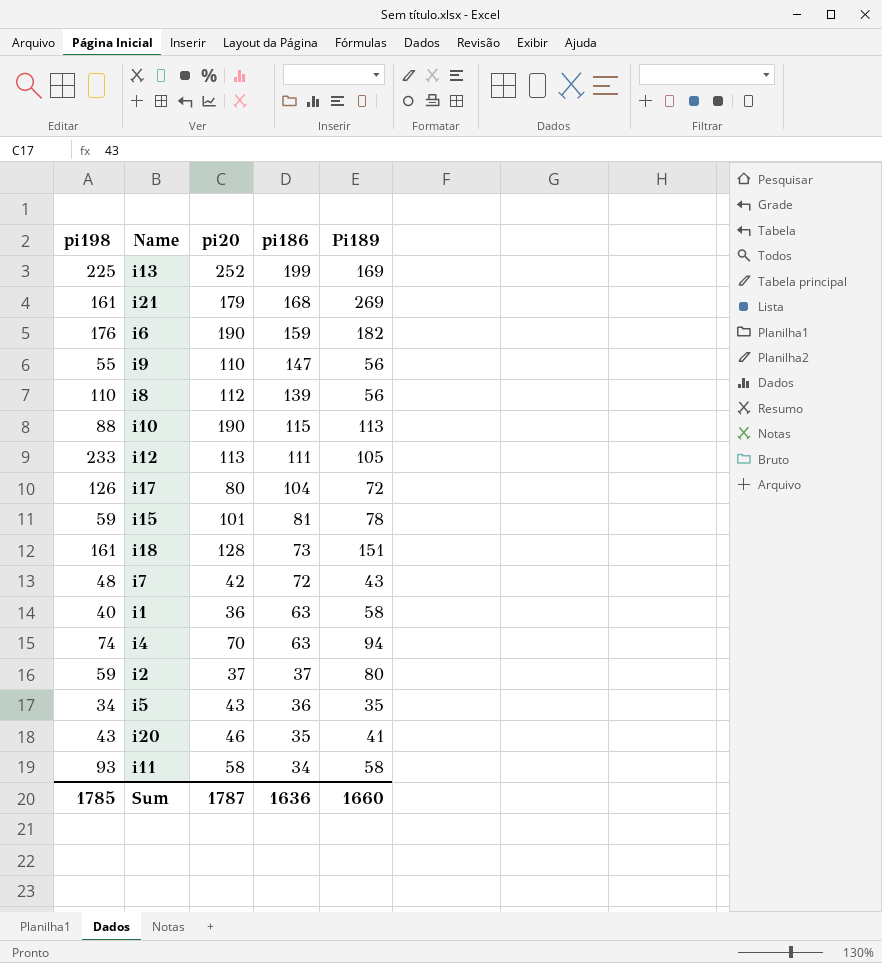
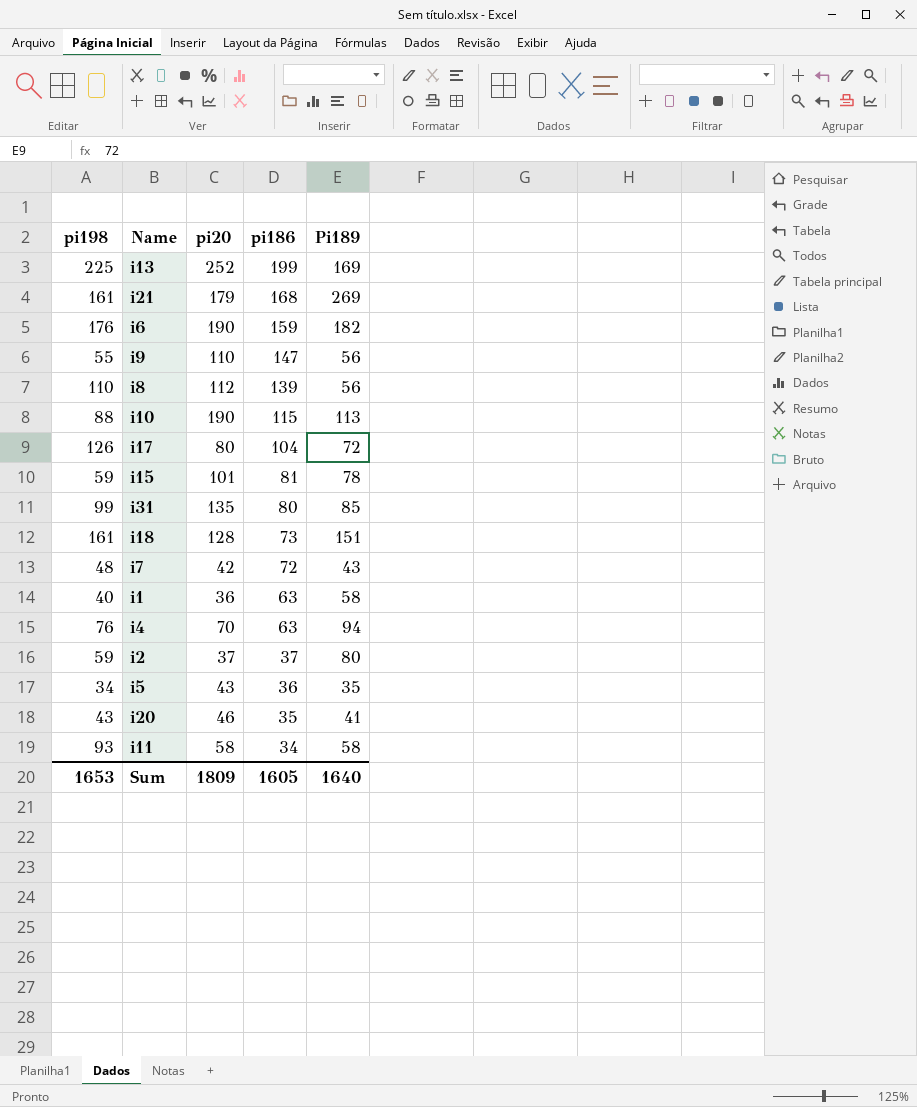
row i12: 233 | 113 | 111 | 105 -> none
row i31: none -> 99 | 135 | 80 | 85
i4 | pi198: 74 -> 76
Sum | pi198: 1785 -> 1653
Sum | pi20: 1787 -> 1809
Sum | pi186: 1636 -> 1605
Sum | Pi189: 1660 -> 1640

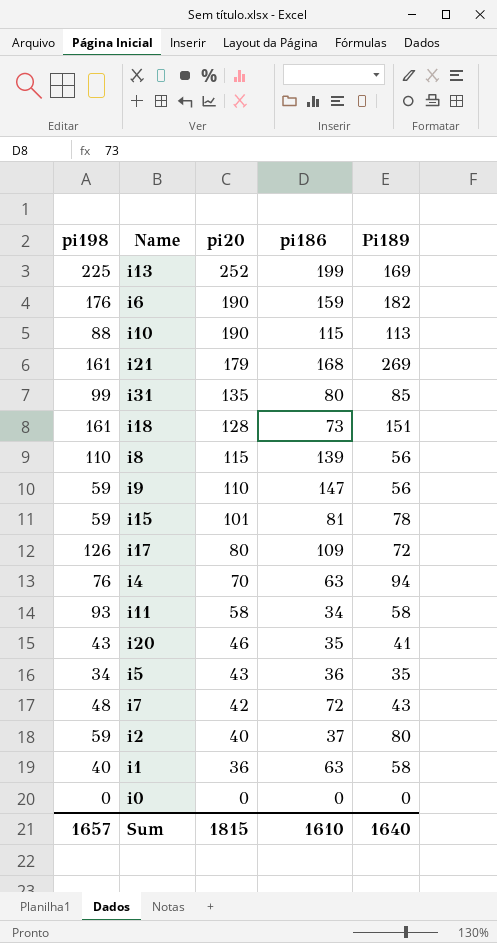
row order: pi186 descending -> pi20 descending
i8 | pi20: 112 -> 115
i9 | pi198: 55 -> 59
i17 | pi186: 104 -> 109
i2 | pi20: 37 -> 40
row i0: none -> 0 | 0 | 0 | 0
Sum | pi198: 1653 -> 1657
Sum | pi20: 1809 -> 1815
Sum | pi186: 1605 -> 1610

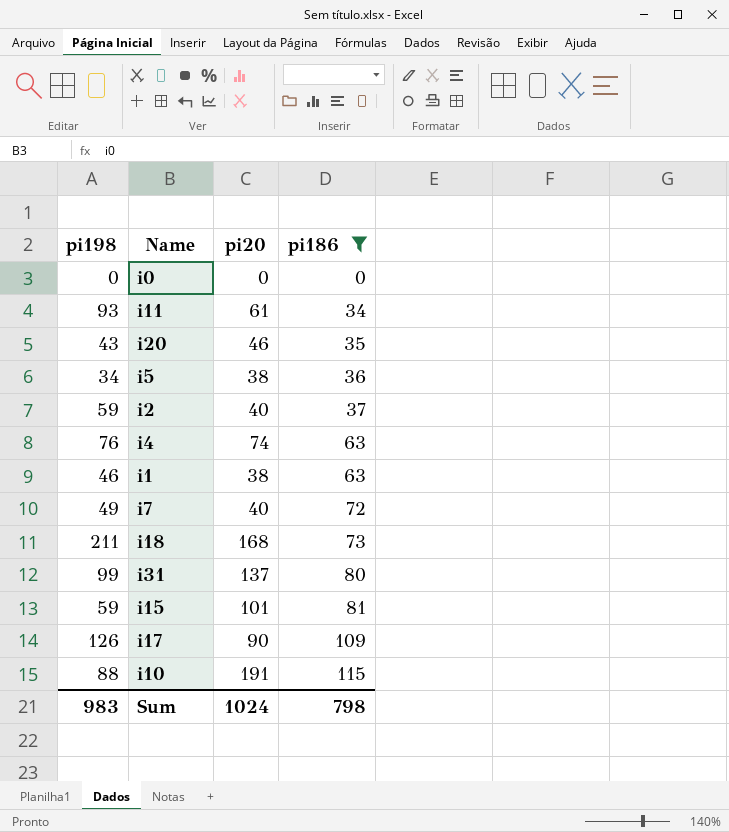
filter: none -> pi186 <= 115
row order: pi20 descending -> pi186 ascending
column Pi189 | position: 5 -> none
i11 | pi20: 58 -> 61
i5 | pi20: 43 -> 38
i4 | pi20: 70 -> 74
i1 | pi198: 40 -> 46
i1 | pi20: 36 -> 38
i7 | pi198: 48 -> 49
i7 | pi20: 42 -> 40
i18 | pi198: 161 -> 211
i18 | pi20: 128 -> 168
i31 | pi20: 135 -> 137
i17 | pi20: 80 -> 90
i10 | pi20: 190 -> 191
Sum | pi198: 1657 -> 983
Sum | pi20: 1815 -> 1024
Sum | pi186: 1610 -> 798

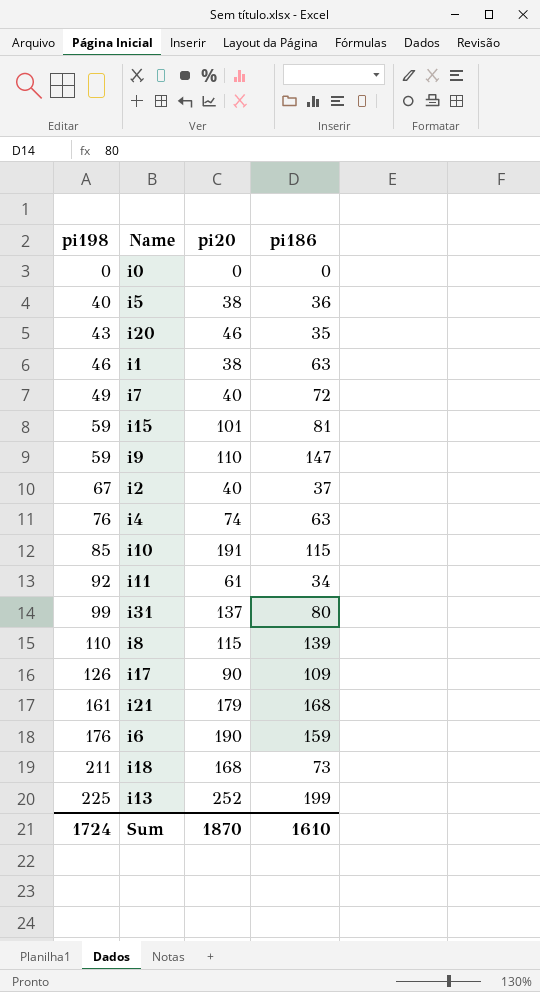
filter: pi186 <= 115 -> none
row order: pi186 ascending -> pi198 ascending
i5 | pi198: 34 -> 40
i2 | pi198: 59 -> 67
i10 | pi198: 88 -> 85
i11 | pi198: 93 -> 92
Sum | pi198: 983 -> 1724
Sum | pi20: 1024 -> 1870
Sum | pi186: 798 -> 1610

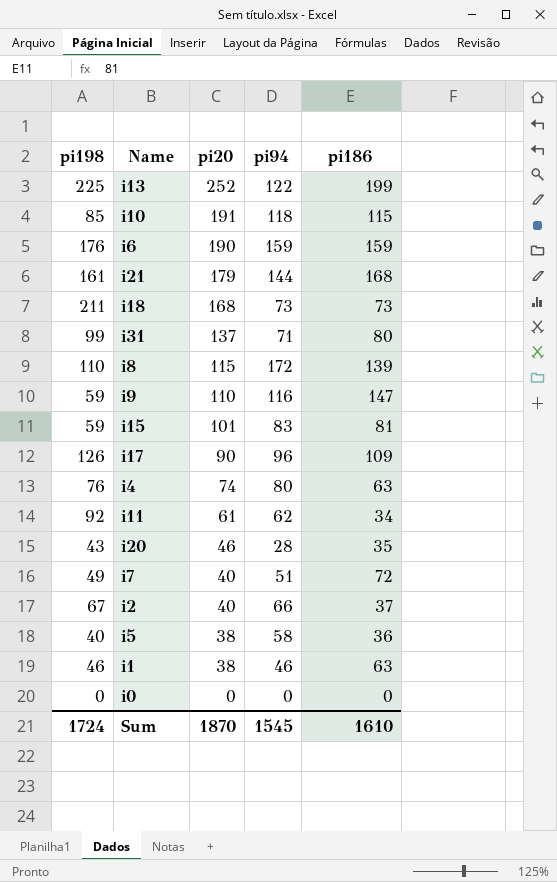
row order: pi198 ascending -> pi20 descending
column pi94 | position: none -> 4

